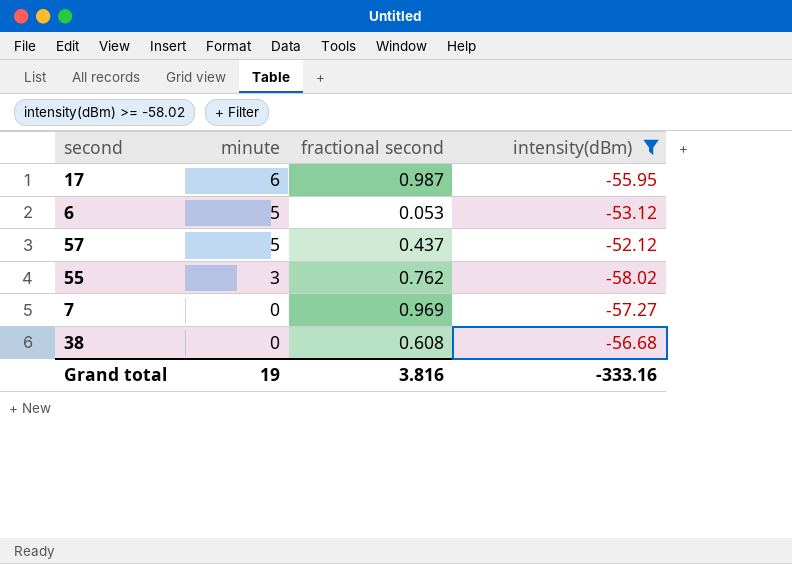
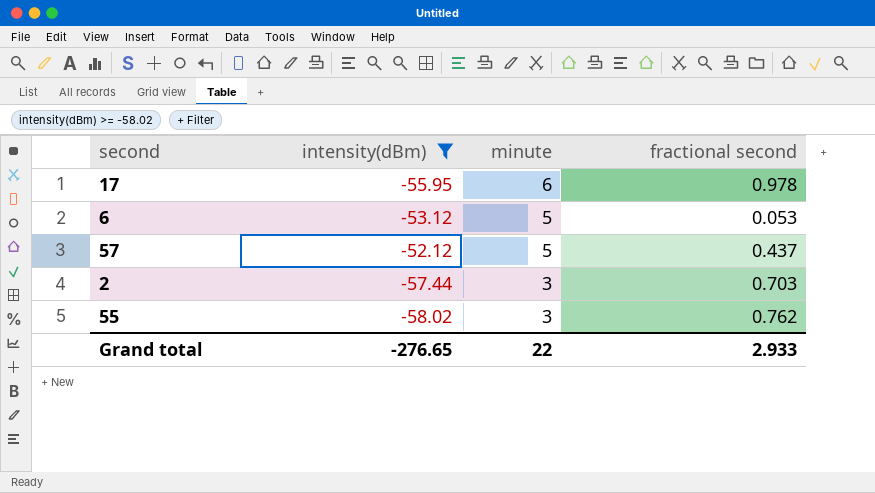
column intensity(dBm) | position: 4 -> 2
row 7: 0 | 0.969 | -57.27 -> none
row 38: 0 | 0.608 | -56.68 -> none
17 | fractional second: 0.987 -> 0.978
row 2: none -> -57.44 | 3 | 0.703
Grand total | intensity(dBm): -333.16 -> -276.65
Grand total | minute: 19 -> 22
Grand total | fractional second: 3.816 -> 2.933

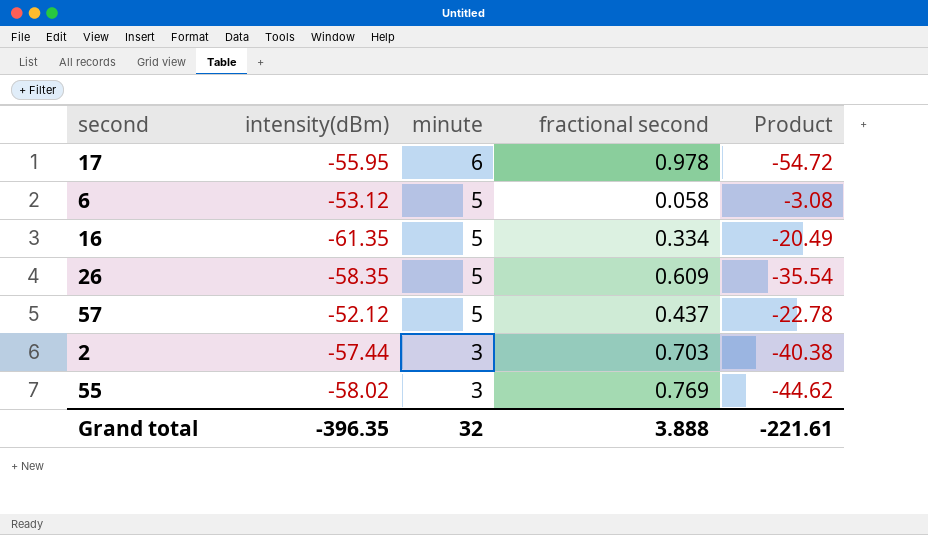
filter: intensity(dBm) >= -58.02 -> none
column Product | formula: none -> [intensity(dBm)] * [fractional second]
6 | fractional second: 0.053 -> 0.058
55 | fractional second: 0.762 -> 0.769
Grand total | intensity(dBm): -276.65 -> -396.35
Grand total | minute: 22 -> 32
Grand total | fractional second: 2.933 -> 3.888

